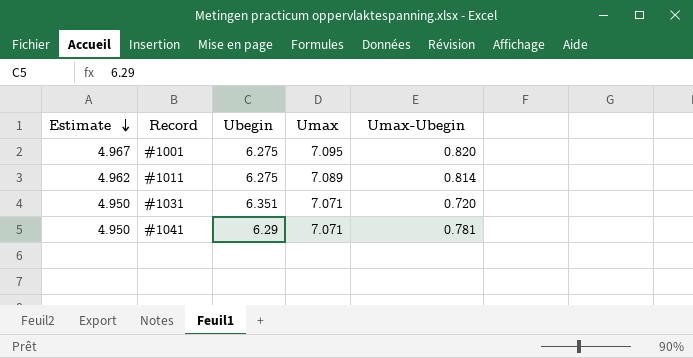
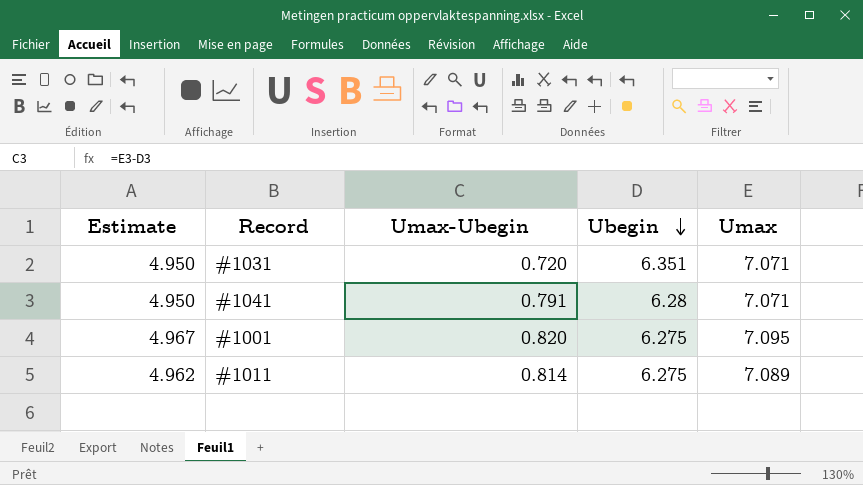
row order: Estimate descending -> Ubegin descending
column Umax-Ubegin | position: 5 -> 3
#1041 | Umax-Ubegin: 0.781 -> 0.791
#1041 | Ubegin: 6.29 -> 6.28

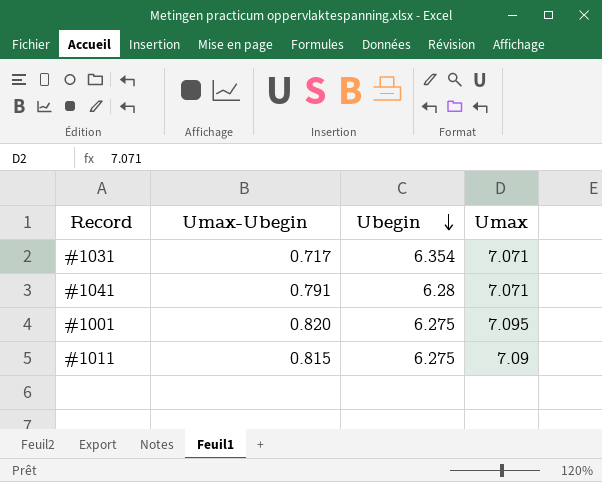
column Estimate | formula: [Umax] * 0.7 -> none
#1031 | Umax-Ubegin: 0.720 -> 0.717
#1031 | Ubegin: 6.351 -> 6.354
#1011 | Umax-Ubegin: 0.814 -> 0.815
#1011 | Umax: 7.089 -> 7.09

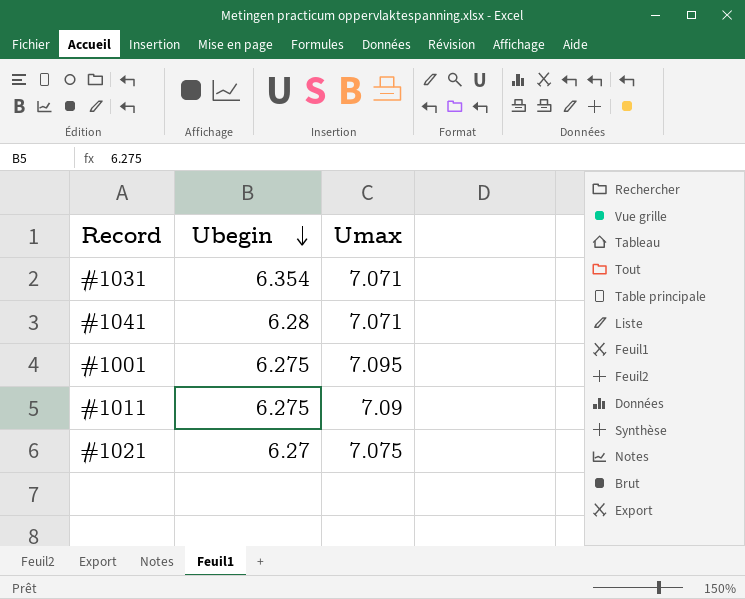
column Umax-Ubegin | formula: [Umax] - [Ubegin] -> none
row #1021: none -> 6.27 | 7.075

